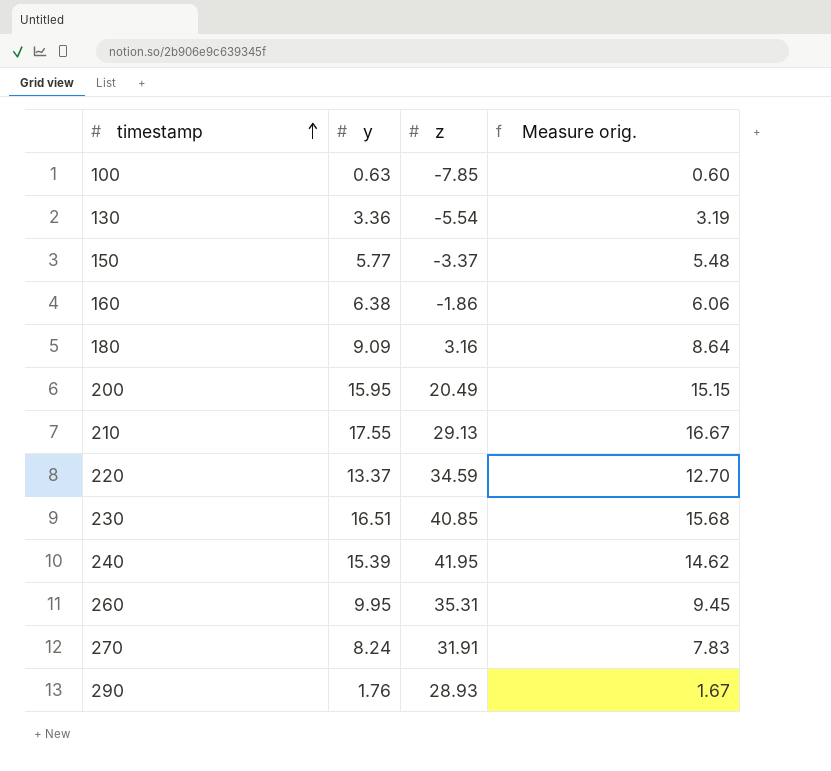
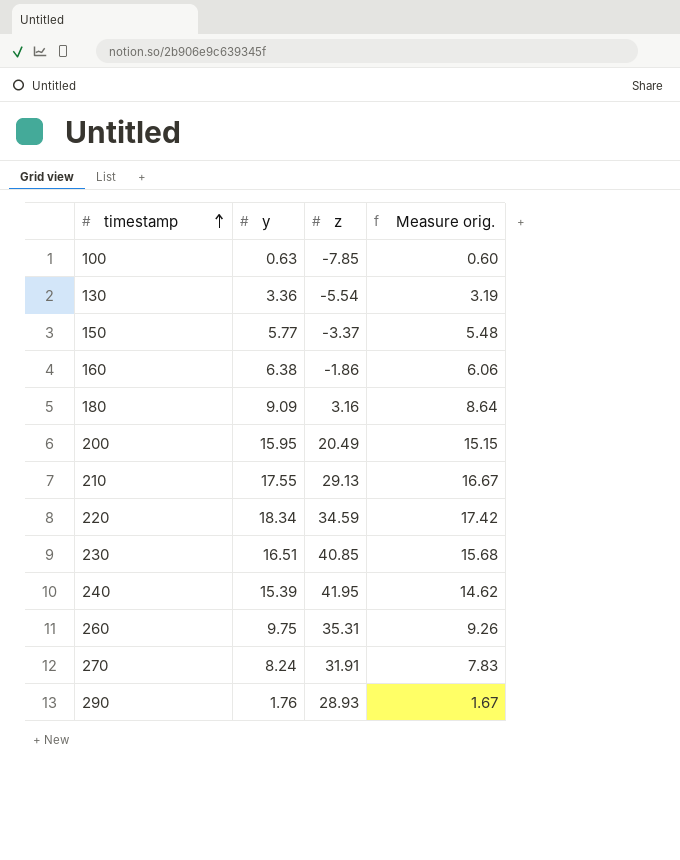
220 | y: 13.37 -> 18.34
220 | Measure orig.: 12.70 -> 17.42
260 | y: 9.95 -> 9.75
260 | Measure orig.: 9.45 -> 9.26

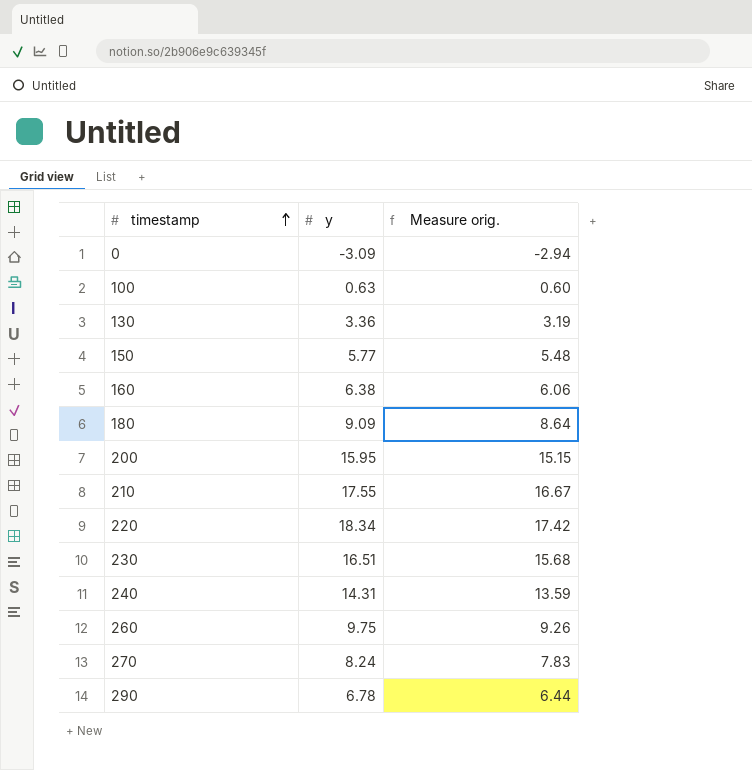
column z | position: 3 -> none
row 0: none -> -3.09 | -2.94
240 | y: 15.39 -> 14.31
240 | Measure orig.: 14.62 -> 13.59
290 | y: 1.76 -> 6.78
290 | Measure orig.: 1.67 -> 6.44

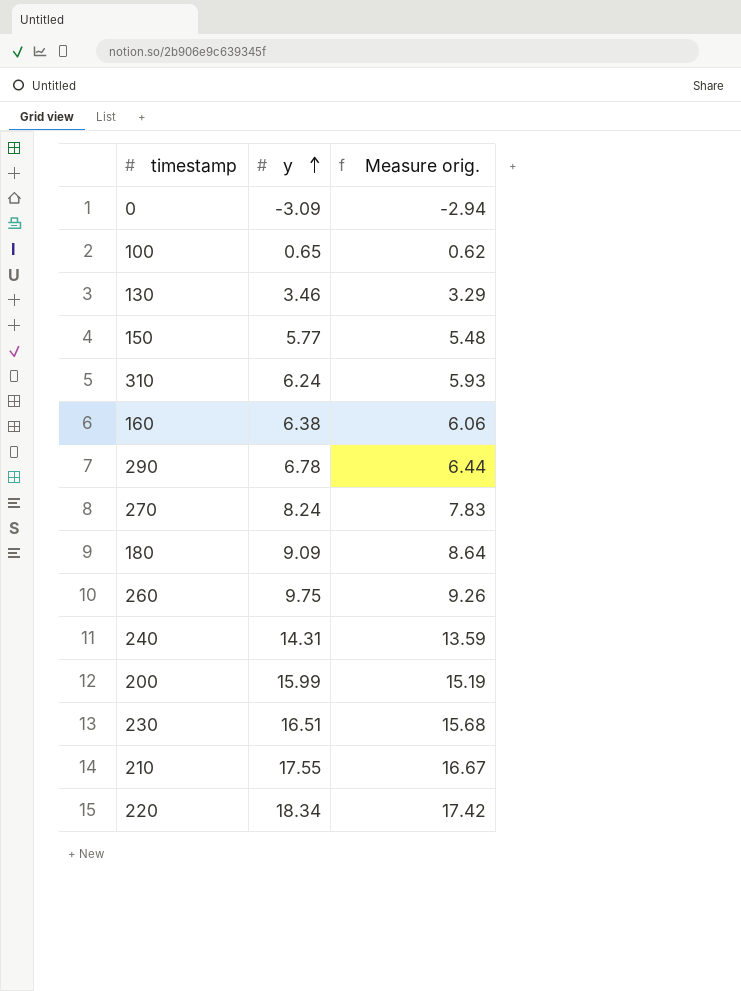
row order: timestamp ascending -> y ascending
100 | y: 0.63 -> 0.65
100 | Measure orig.: 0.60 -> 0.62
130 | y: 3.36 -> 3.46
130 | Measure orig.: 3.19 -> 3.29
row 310: none -> 6.24 | 5.93
200 | y: 15.95 -> 15.99
200 | Measure orig.: 15.15 -> 15.19

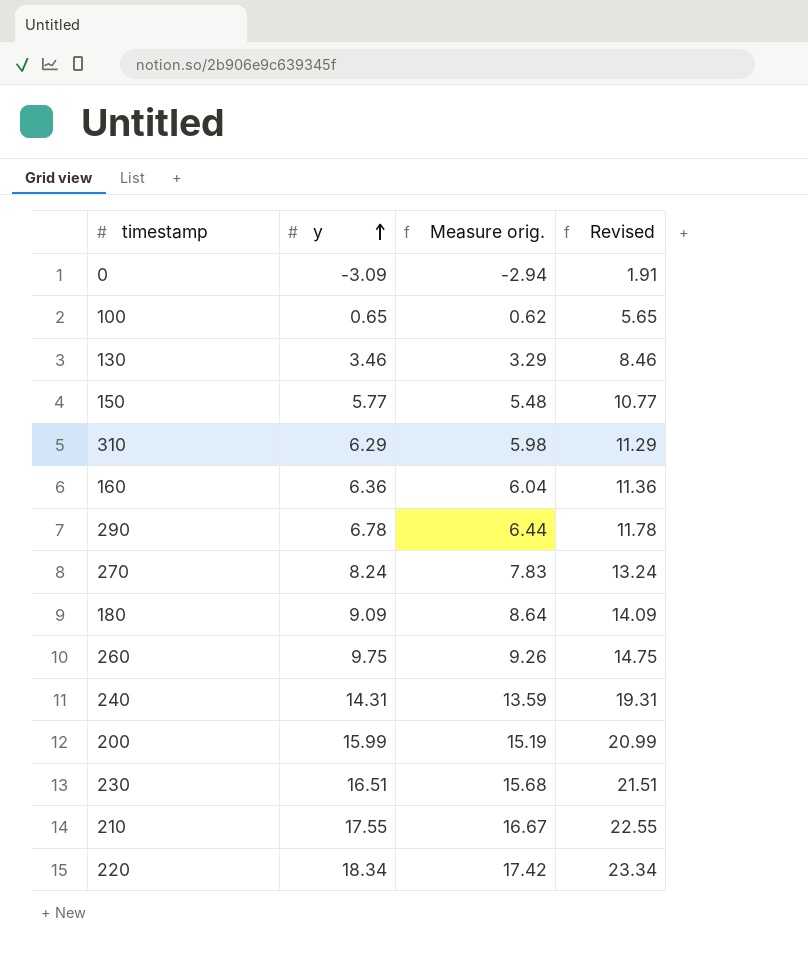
column Revised | formula: none -> [y] + 5
310 | y: 6.24 -> 6.29
310 | Measure orig.: 5.93 -> 5.98
160 | y: 6.38 -> 6.36
160 | Measure orig.: 6.06 -> 6.04

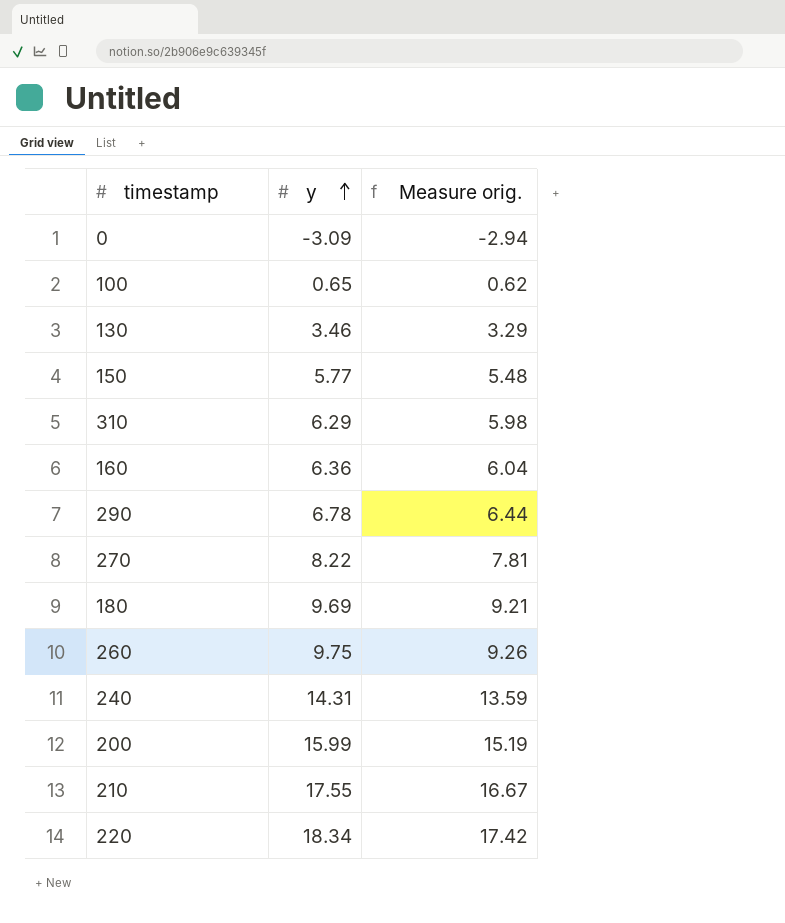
column Revised | formula: [y] + 5 -> none
row 230: 16.51 | 15.68 | 21.51 -> none
270 | y: 8.24 -> 8.22
270 | Measure orig.: 7.83 -> 7.81
180 | y: 9.09 -> 9.69
180 | Measure orig.: 8.64 -> 9.21

